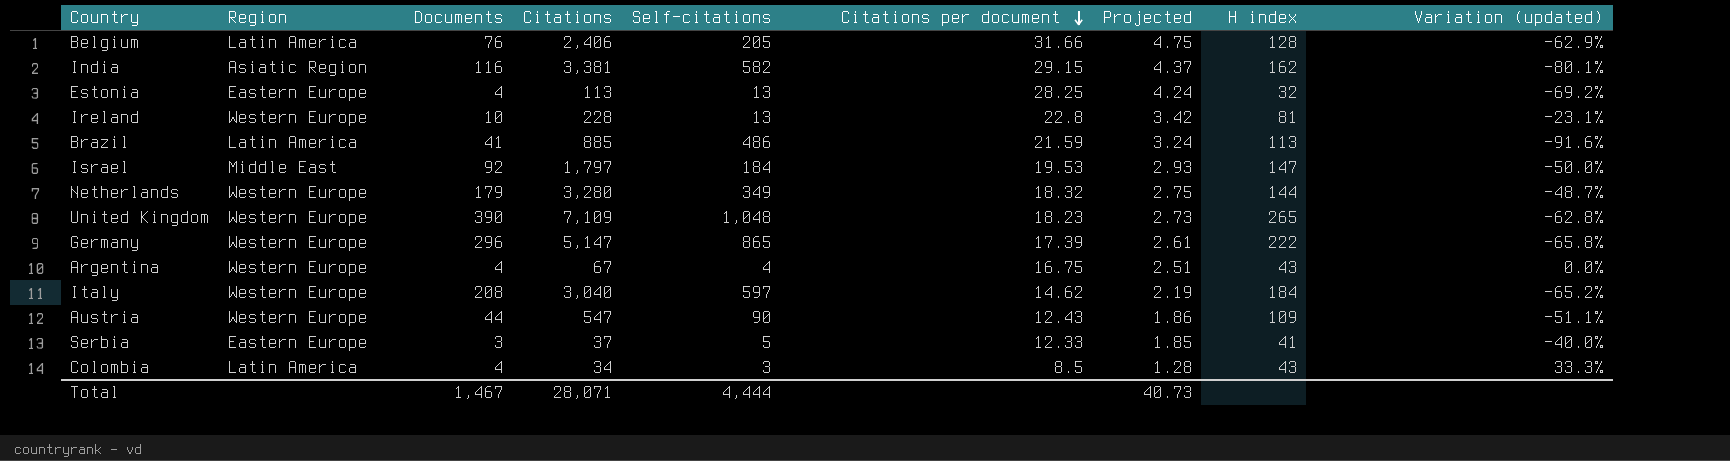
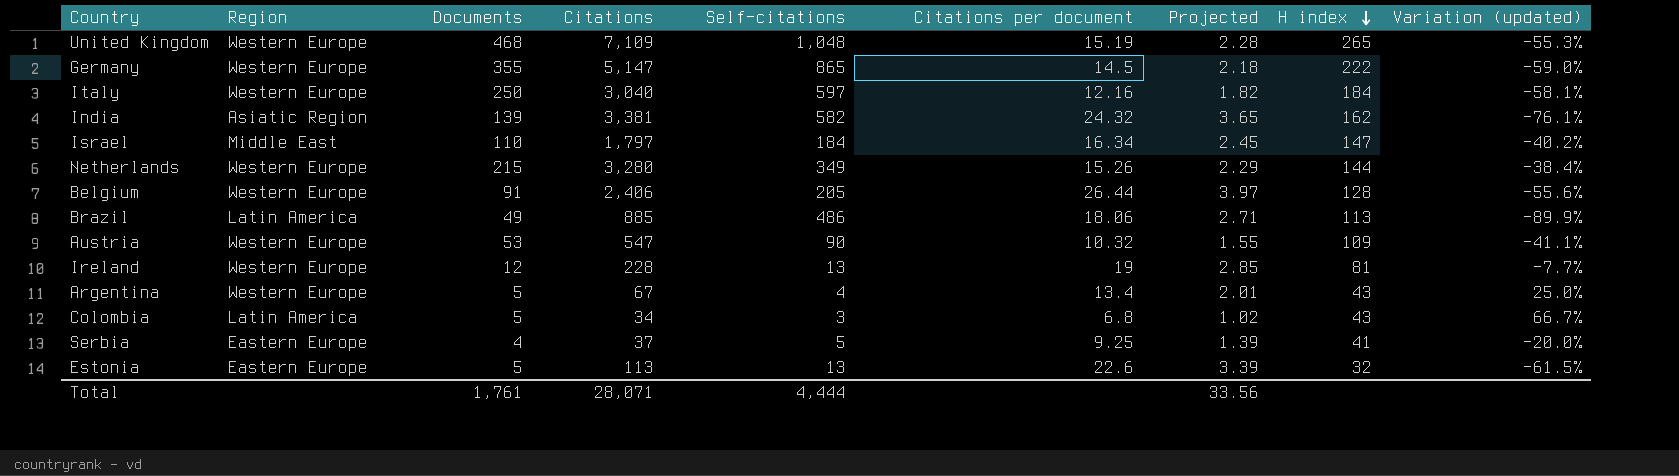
row order: Citations per document descending -> H index descending
United Kingdom | Documents: 390 -> 468
United Kingdom | Citations per document: 18.23 -> 15.19
United Kingdom | Projected: 2.73 -> 2.28
United Kingdom | Variation (updated): -62.8% -> -55.3%
Germany | Documents: 296 -> 355
Germany | Citations per document: 17.39 -> 14.5
Germany | Projected: 2.61 -> 2.18
Germany | Variation (updated): -65.8% -> -59.0%
Italy | Documents: 208 -> 250
Italy | Citations per document: 14.62 -> 12.16
Italy | Projected: 2.19 -> 1.82
Italy | Variation (updated): -65.2% -> -58.1%
India | Documents: 116 -> 139
India | Citations per document: 29.15 -> 24.32
India | Projected: 4.37 -> 3.65
India | Variation (updated): -80.1% -> -76.1%
Israel | Documents: 92 -> 110
Israel | Citations per document: 19.53 -> 16.34
Israel | Projected: 2.93 -> 2.45
Israel | Variation (updated): -50.0% -> -40.2%
Netherlands | Documents: 179 -> 215
Netherlands | Citations per document: 18.32 -> 15.26
Netherlands | Projected: 2.75 -> 2.29
Netherlands | Variation (updated): -48.7% -> -38.4%
Belgium | Region: Latin America -> Western Europe
Belgium | Documents: 76 -> 91
Belgium | Citations per document: 31.66 -> 26.44
Belgium | Projected: 4.75 -> 3.97
Belgium | Variation (updated): -62.9% -> -55.6%
Brazil | Documents: 41 -> 49
Brazil | Citations per document: 21.59 -> 18.06
Brazil | Projected: 3.24 -> 2.71
Brazil | Variation (updated): -91.6% -> -89.9%
Austria | Documents: 44 -> 53
Austria | Citations per document: 12.43 -> 10.32
Austria | Projected: 1.86 -> 1.55
Austria | Variation (updated): -51.1% -> -41.1%
Ireland | Documents: 10 -> 12
Ireland | Citations per document: 22.8 -> 19
Ireland | Projected: 3.42 -> 2.85
Ireland | Variation (updated): -23.1% -> -7.7%
Argentina | Documents: 4 -> 5
Argentina | Citations per document: 16.75 -> 13.4
Argentina | Projected: 2.51 -> 2.01
Argentina | Variation (updated): 0.0% -> 25.0%
Colombia | Documents: 4 -> 5
Colombia | Citations per document: 8.5 -> 6.8
Colombia | Projected: 1.28 -> 1.02
Colombia | Variation (updated): 33.3% -> 66.7%
Serbia | Documents: 3 -> 4
Serbia | Citations per document: 12.33 -> 9.25
Serbia | Projected: 1.85 -> 1.39
Serbia | Variation (updated): -40.0% -> -20.0%
Estonia | Documents: 4 -> 5
Estonia | Citations per document: 28.25 -> 22.6
Estonia | Projected: 4.24 -> 3.39
Estonia | Variation (updated): -69.2% -> -61.5%
Total | Documents: 1,467 -> 1,761
Total | Projected: 40.73 -> 33.56

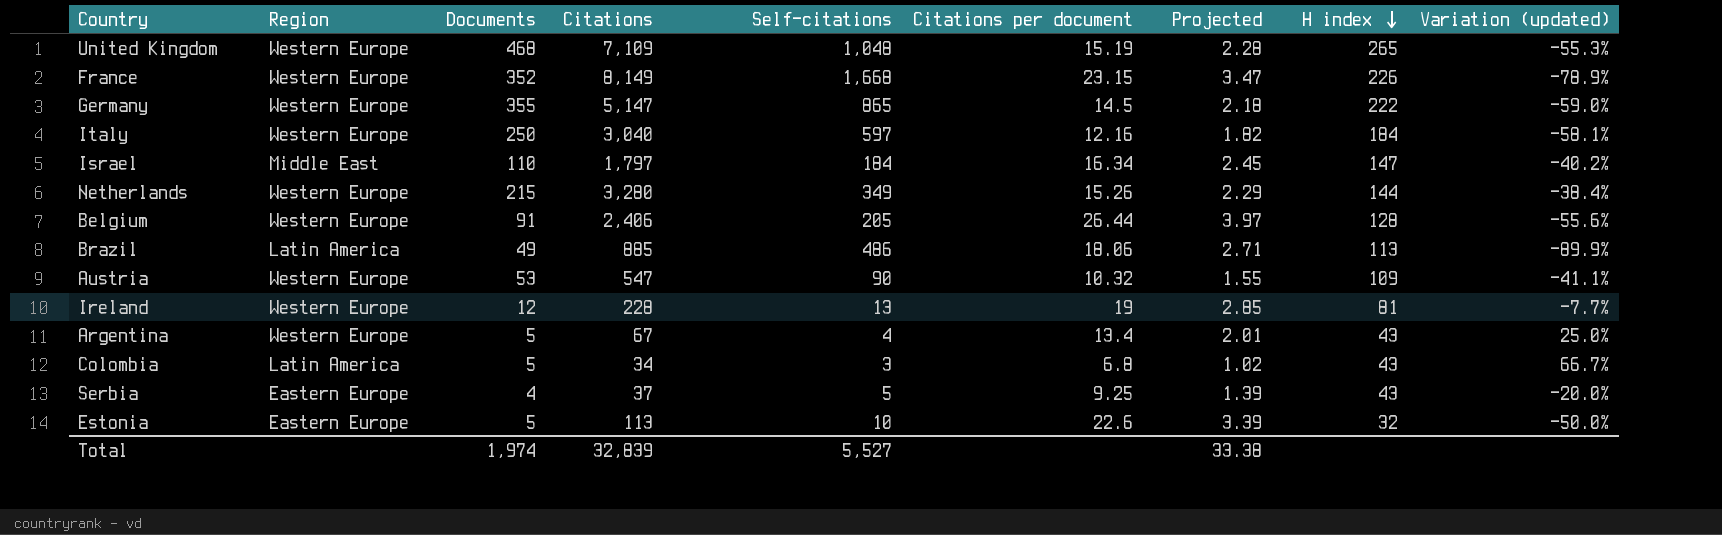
row India: Asiatic Region | 139 | 3,381 | 582 | 24.32 | 3.65 | 162 | -76.1% -> none
row France: none -> Western Europe | 352 | 8,149 | 1,668 | 23.15 | 3.47 | 226 | -78.9%
Serbia | H index: 41 -> 43
Estonia | Self-citations: 13 -> 10
Estonia | Variation (updated): -61.5% -> -50.0%
Total | Documents: 1,761 -> 1,974
Total | Citations: 28,071 -> 32,839
Total | Self-citations: 4,444 -> 5,527
Total | Projected: 33.56 -> 33.38

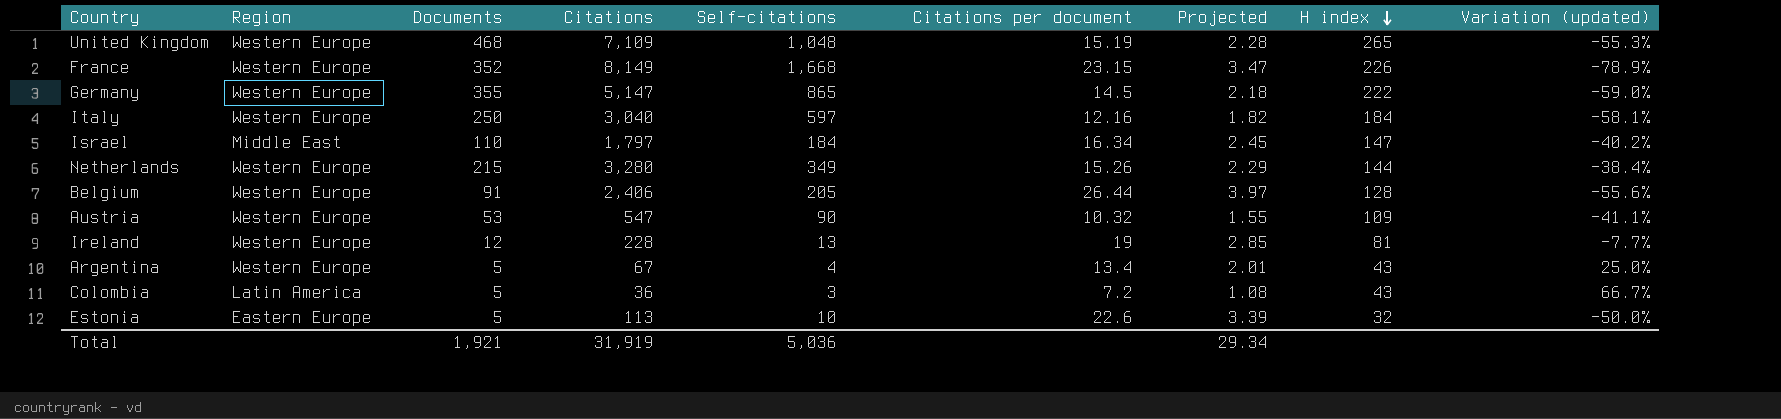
row Brazil: Latin America | 49 | 885 | 486 | 18.06 | 2.71 | 113 | -89.9% -> none
row Serbia: Eastern Europe | 4 | 37 | 5 | 9.25 | 1.39 | 43 | -20.0% -> none
Colombia | Citations: 34 -> 36
Colombia | Citations per document: 6.8 -> 7.2
Colombia | Projected: 1.02 -> 1.08
Total | Documents: 1,974 -> 1,921
Total | Citations: 32,839 -> 31,919
Total | Self-citations: 5,527 -> 5,036
Total | Projected: 33.38 -> 29.34

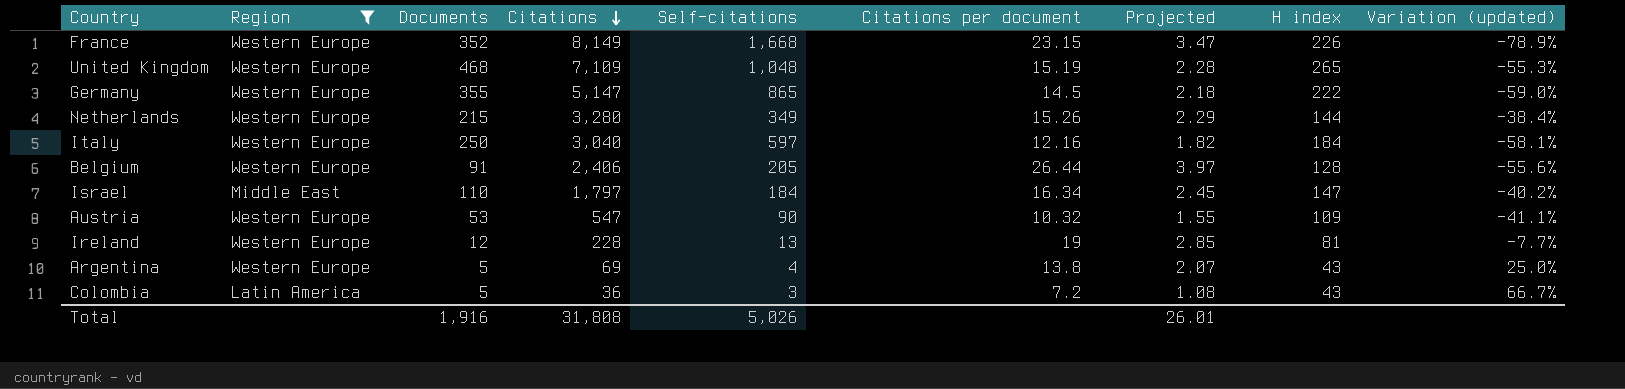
filter: none -> Region != Eastern Europe
row order: H index descending -> Citations descending
Argentina | Citations: 67 -> 69
Argentina | Citations per document: 13.4 -> 13.8
Argentina | Projected: 2.01 -> 2.07
Total | Documents: 1,921 -> 1,916
Total | Citations: 31,919 -> 31,808
Total | Self-citations: 5,036 -> 5,026
Total | Projected: 29.34 -> 26.01

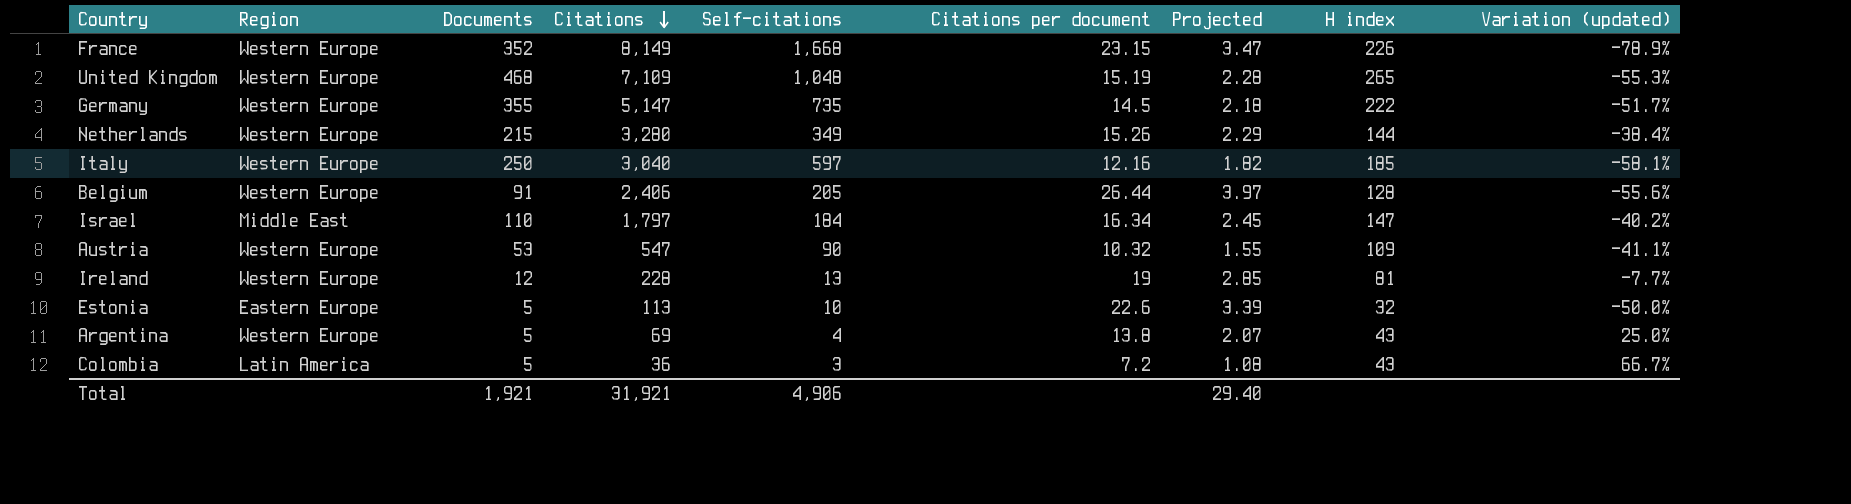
filter: Region != Eastern Europe -> none
Germany | Self-citations: 865 -> 735
Germany | Variation (updated): -59.0% -> -51.7%
Italy | H index: 184 -> 185
Total | Documents: 1,916 -> 1,921
Total | Citations: 31,808 -> 31,921
Total | Self-citations: 5,026 -> 4,906
Total | Projected: 26.01 -> 29.40

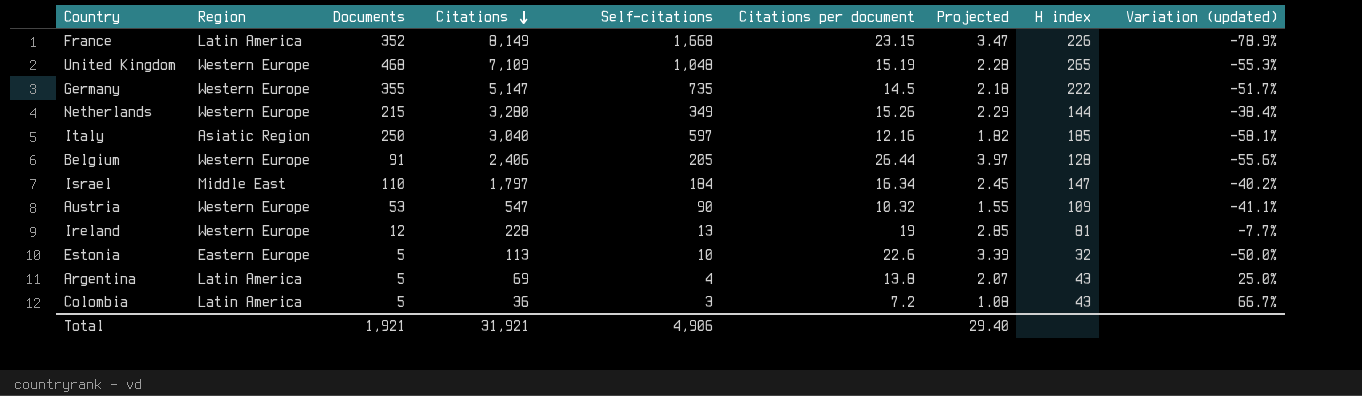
France | Region: Western Europe -> Latin America
Italy | Region: Western Europe -> Asiatic Region
Argentina | Region: Western Europe -> Latin America

